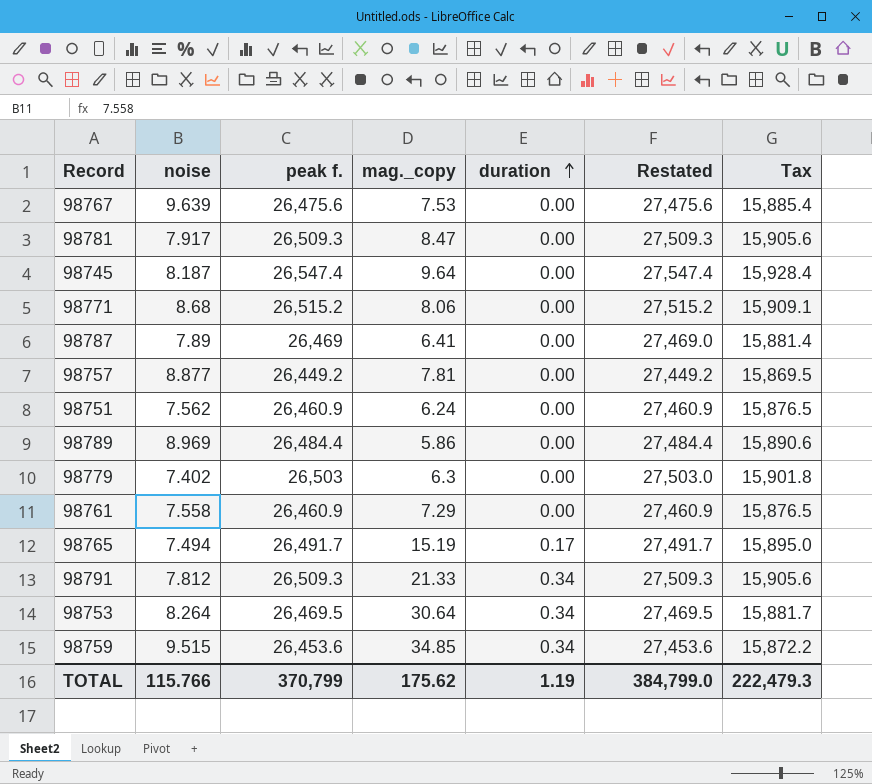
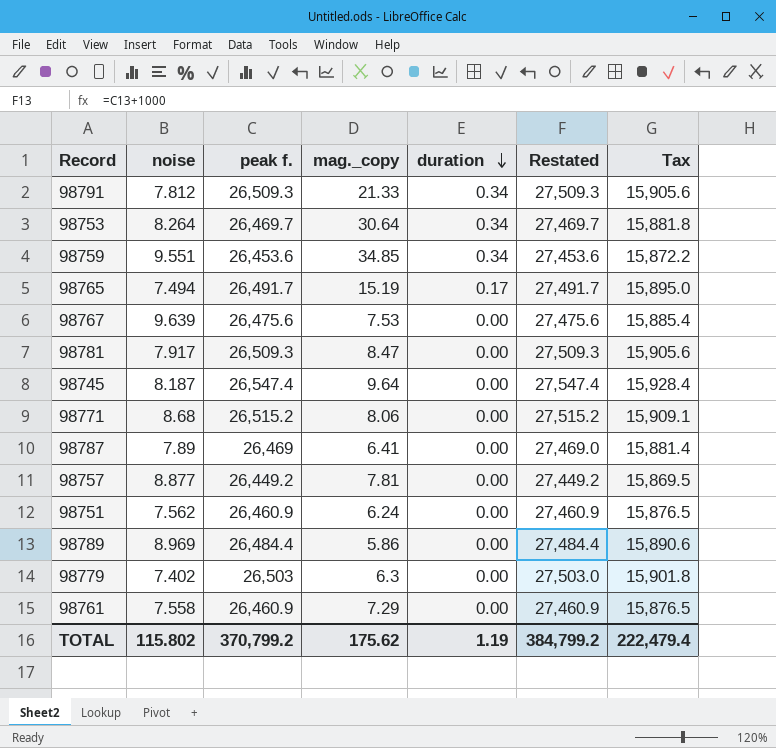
row order: duration ascending -> duration descending
98753 | peak f.: 26,469.5 -> 26,469.7
98753 | Restated: 27,469.5 -> 27,469.7
98753 | Tax: 15,881.7 -> 15,881.8
98759 | noise: 9.515 -> 9.551
TOTAL | noise: 115.766 -> 115.802
TOTAL | peak f.: 370,799 -> 370,799.2
TOTAL | Restated: 384,799.0 -> 384,799.2
TOTAL | Tax: 222,479.3 -> 222,479.4

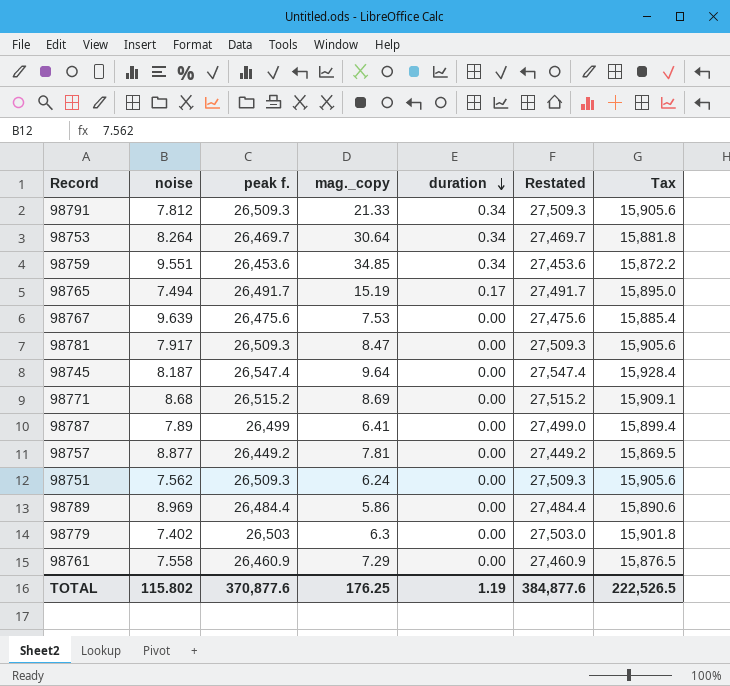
98771 | mag._copy: 8.06 -> 8.69
98787 | peak f.: 26,469 -> 26,499
98787 | Restated: 27,469.0 -> 27,499.0
98787 | Tax: 15,881.4 -> 15,899.4
98751 | peak f.: 26,460.9 -> 26,509.3
98751 | Restated: 27,460.9 -> 27,509.3
98751 | Tax: 15,876.5 -> 15,905.6
TOTAL | peak f.: 370,799.2 -> 370,877.6
TOTAL | mag._copy: 175.62 -> 176.25
TOTAL | Restated: 384,799.2 -> 384,877.6
TOTAL | Tax: 222,479.4 -> 222,526.5

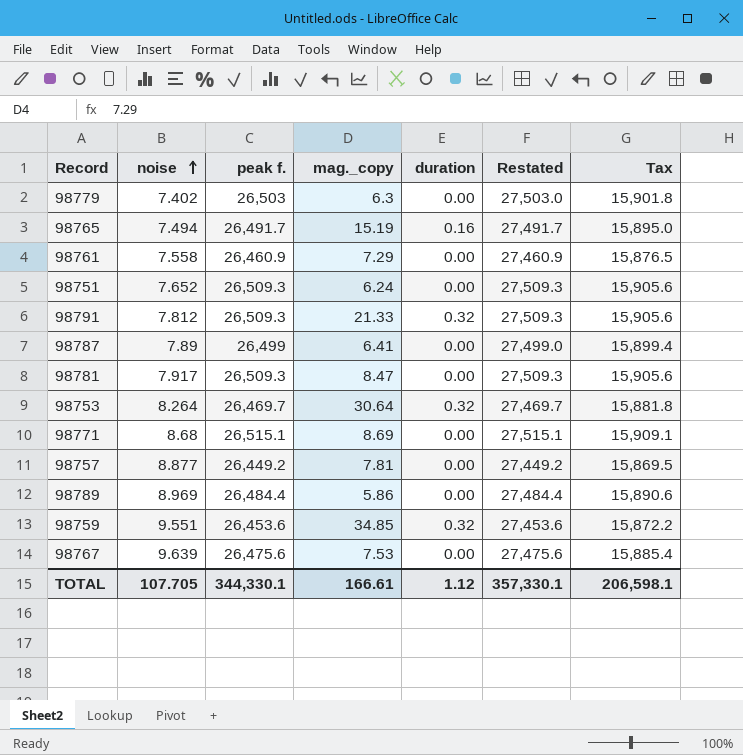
row order: duration descending -> noise ascending
row 98745: 8.187 | 26,547.4 | 9.64 | 0.00 | 27,547.4 | 15,928.4 -> none
98765 | duration: 0.17 -> 0.16
98751 | noise: 7.562 -> 7.652
98791 | duration: 0.34 -> 0.32
98753 | duration: 0.34 -> 0.32
98771 | peak f.: 26,515.2 -> 26,515.1
98771 | Restated: 27,515.2 -> 27,515.1
98759 | duration: 0.34 -> 0.32
TOTAL | noise: 115.802 -> 107.705
TOTAL | peak f.: 370,877.6 -> 344,330.1
TOTAL | mag._copy: 176.25 -> 166.61
TOTAL | duration: 1.19 -> 1.12
TOTAL | Restated: 384,877.6 -> 357,330.1
TOTAL | Tax: 222,526.5 -> 206,598.1

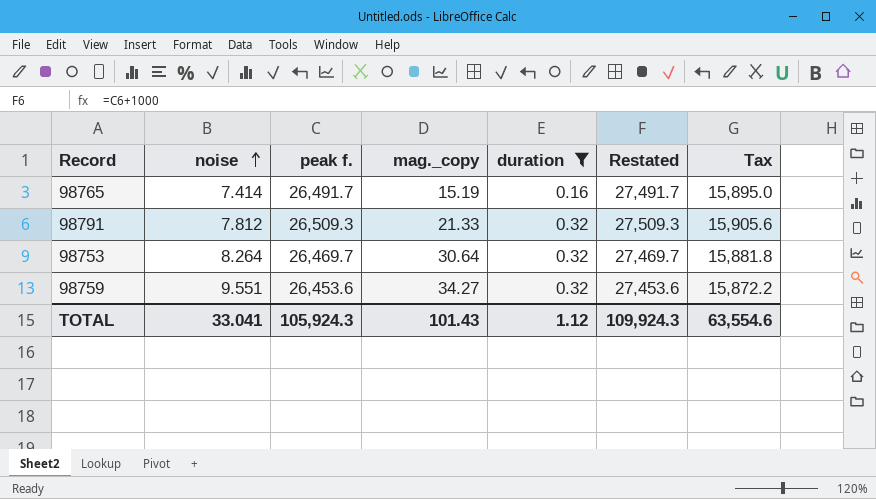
filter: none -> duration != 0.00
98765 | noise: 7.494 -> 7.414
98759 | mag._copy: 34.85 -> 34.27
TOTAL | noise: 107.705 -> 33.041
TOTAL | peak f.: 344,330.1 -> 105,924.3
TOTAL | mag._copy: 166.61 -> 101.43
TOTAL | Restated: 357,330.1 -> 109,924.3
TOTAL | Tax: 206,598.1 -> 63,554.6

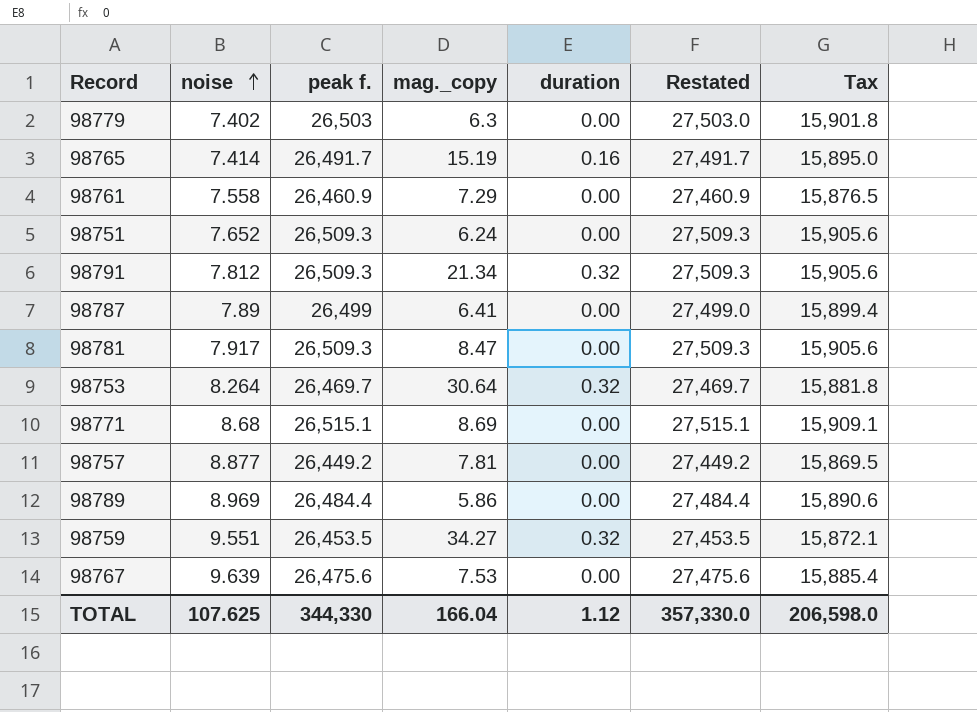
filter: duration != 0.00 -> none
98791 | mag._copy: 21.33 -> 21.34
98759 | peak f.: 26,453.6 -> 26,453.5
98759 | Restated: 27,453.6 -> 27,453.5
98759 | Tax: 15,872.2 -> 15,872.1
TOTAL | noise: 33.041 -> 107.625
TOTAL | peak f.: 105,924.3 -> 344,330
TOTAL | mag._copy: 101.43 -> 166.04
TOTAL | Restated: 109,924.3 -> 357,330.0
TOTAL | Tax: 63,554.6 -> 206,598.0

